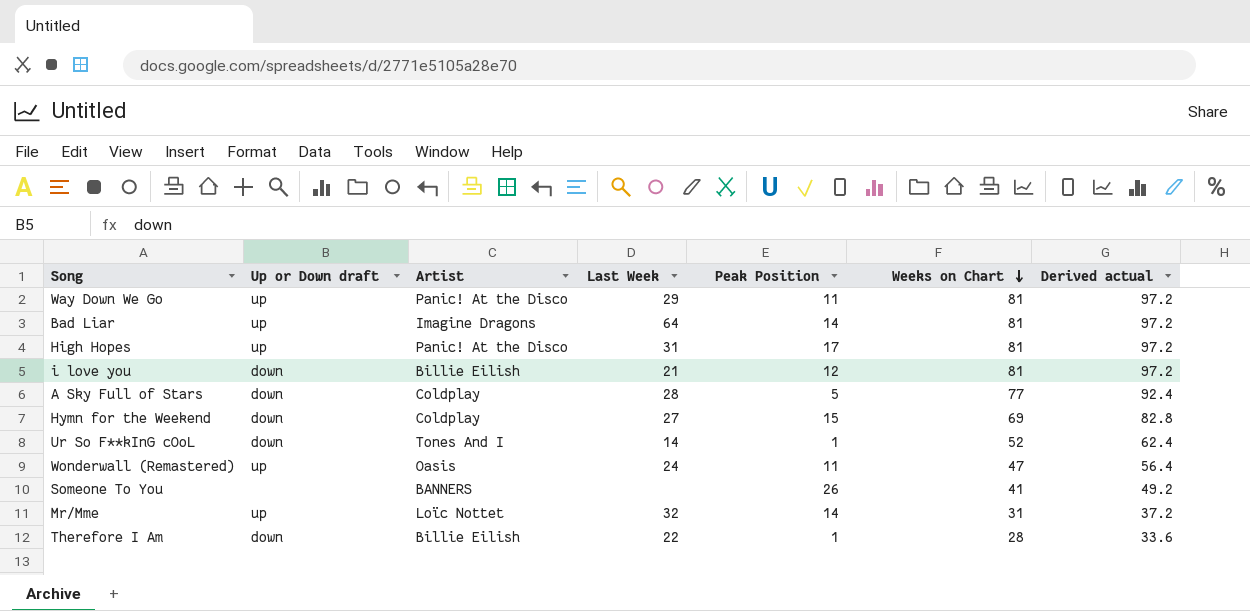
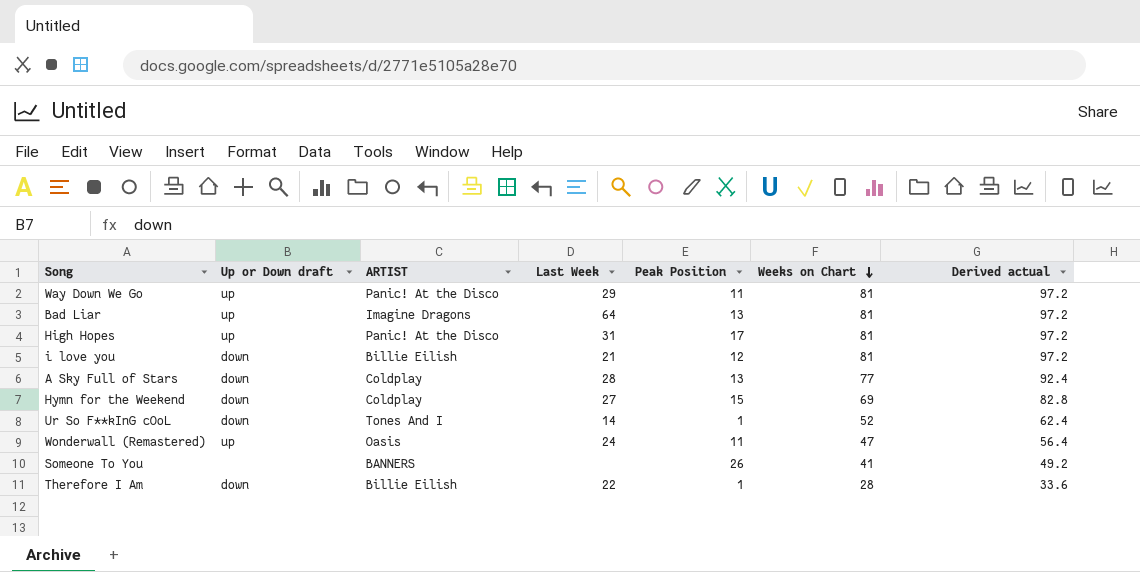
column name: Artist -> ARTIST
row Mr/Mme: up | Loïc Nottet | 32 | 14 | 31 | 37.2 -> none
Bad Liar | Peak Position: 14 -> 13
A Sky Full of Stars | Peak Position: 5 -> 13

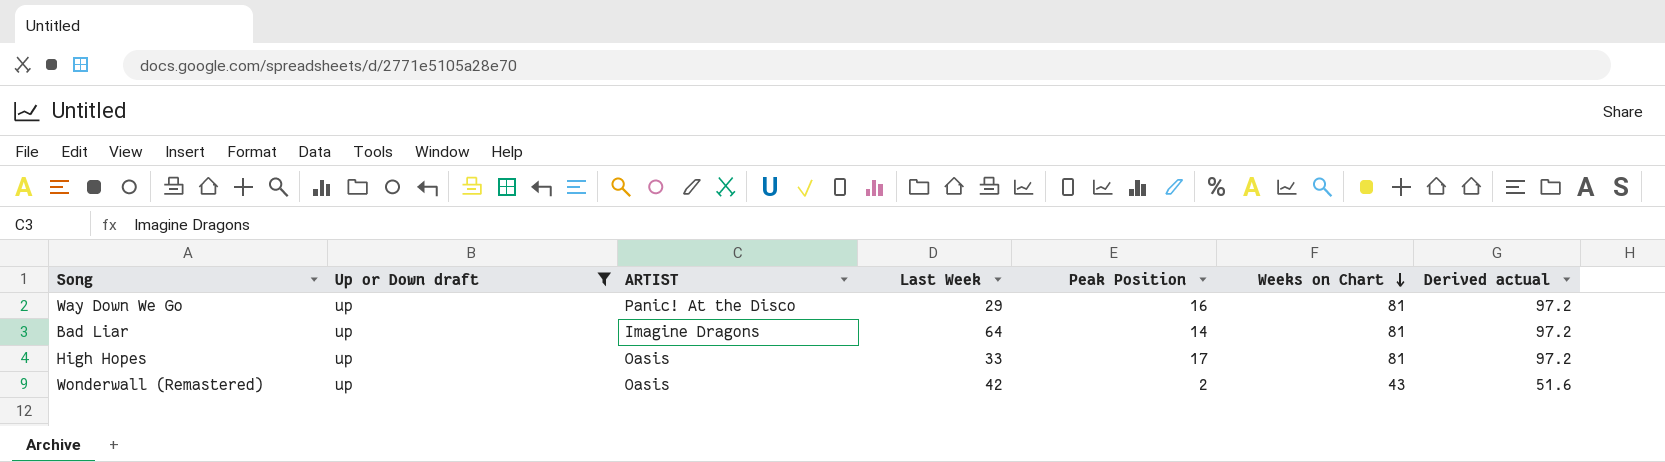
filter: none -> Up or Down draft = up
Way Down We Go | Peak Position: 11 -> 16
Bad Liar | Peak Position: 13 -> 14
High Hopes | ARTIST: Panic! At the Disco -> Oasis
High Hopes | Last Week: 31 -> 33
Wonderwall (Remastered) | Last Week: 24 -> 42
Wonderwall (Remastered) | Peak Position: 11 -> 2
Wonderwall (Remastered) | Weeks on Chart: 47 -> 43
Wonderwall (Remastered) | Derived actual: 56.4 -> 51.6

